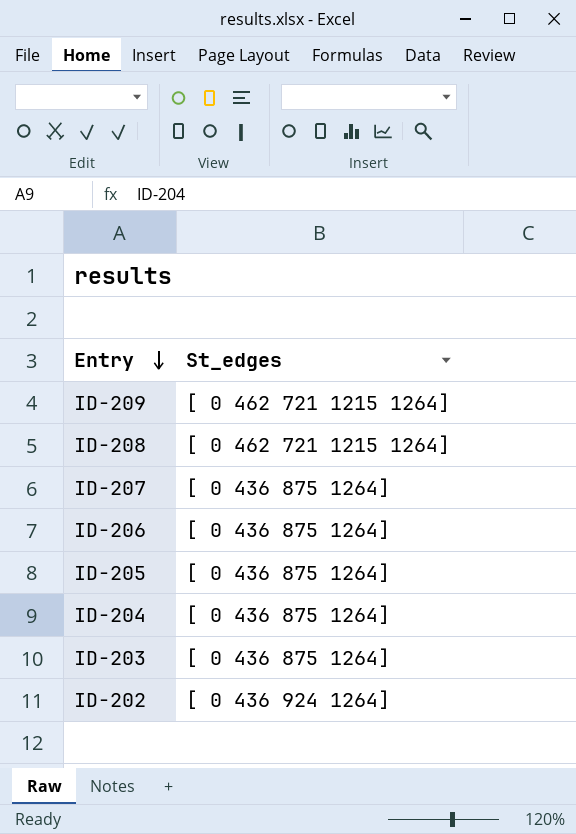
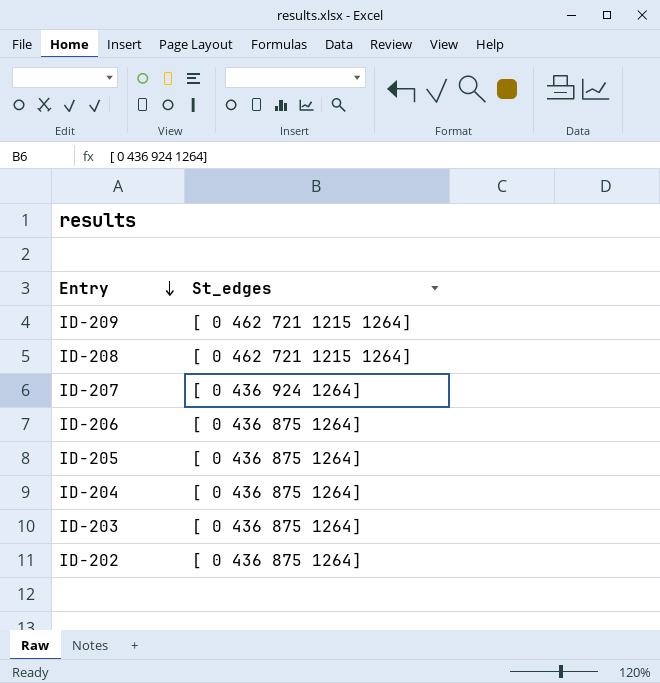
ID-207 | St_edges: [ 0 436 875 1264] -> [ 0 436 924 1264]
ID-202 | St_edges: [ 0 436 924 1264] -> [ 0 436 875 1264]

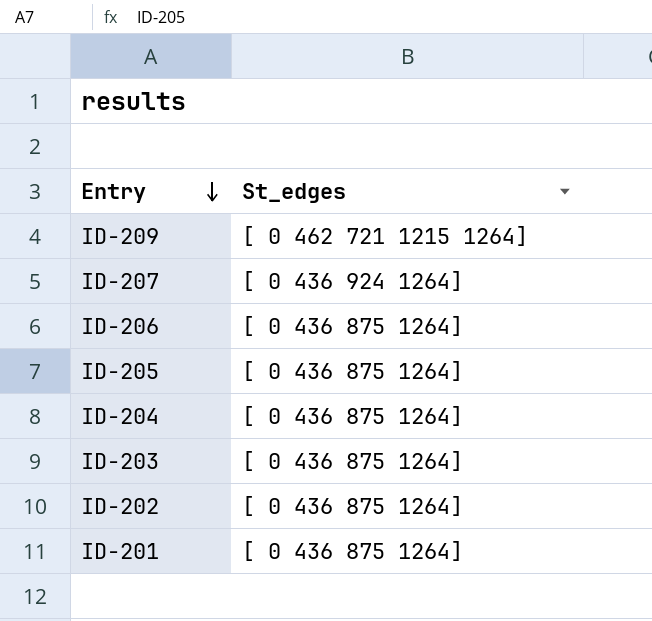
row ID-208: [ 0 462 721 1215 1264] -> none
row ID-201: none -> [ 0 436 875 1264]

